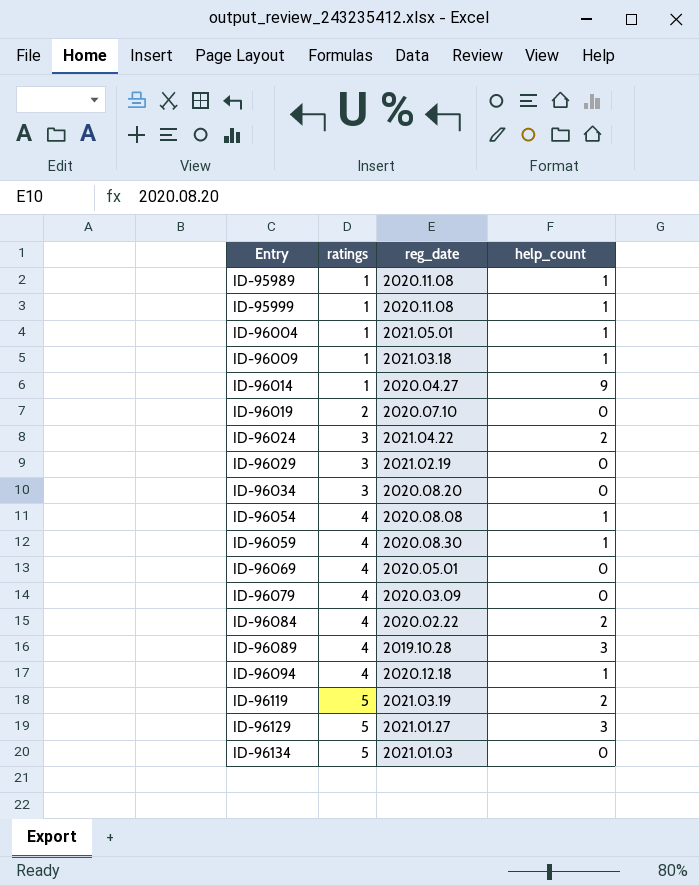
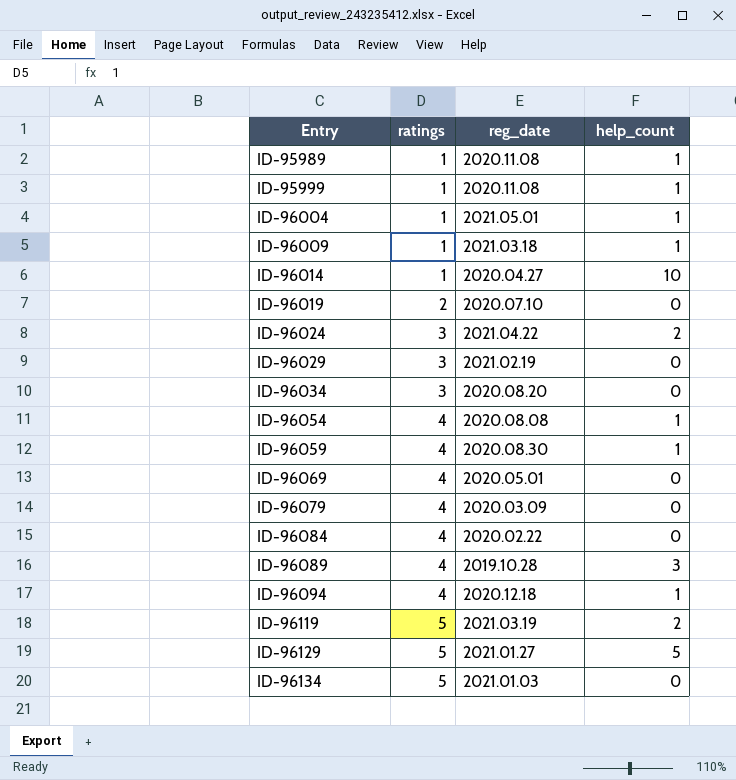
ID-96014 | help_count: 9 -> 10
ID-96084 | help_count: 2 -> 0
ID-96129 | help_count: 3 -> 5

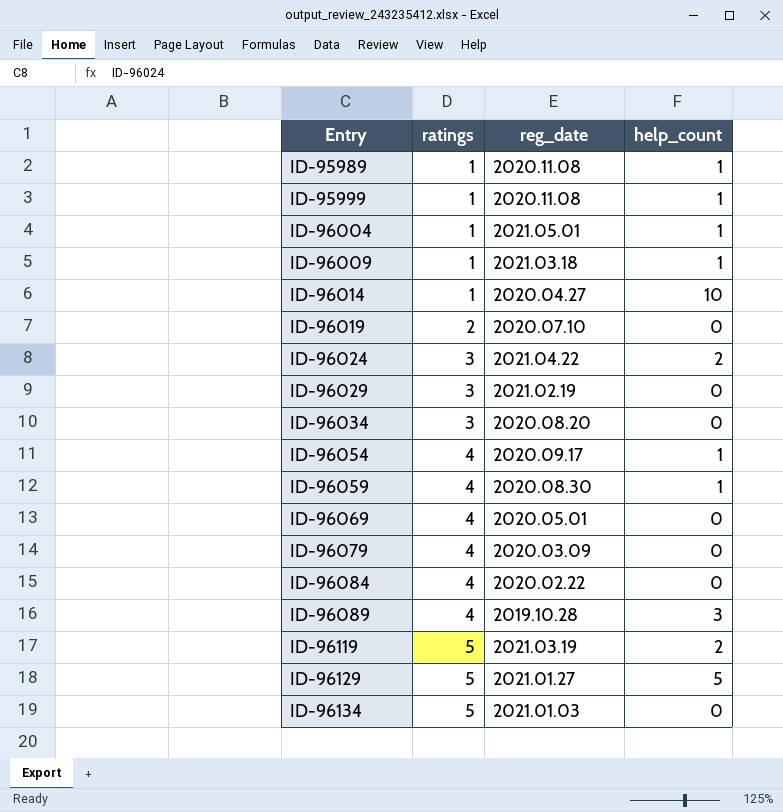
row ID-96094: 4 | 2020.12.18 | 1 -> none
ID-96054 | reg_date: 2020.08.08 -> 2020.09.17

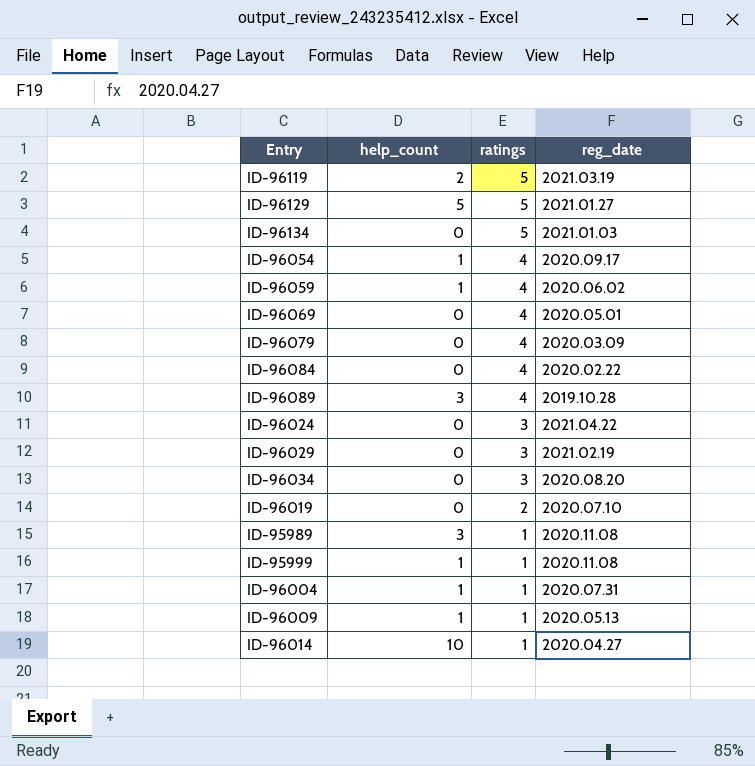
row order: Entry ascending -> ratings descending
column help_count | position: 4 -> 2
ID-96059 | reg_date: 2020.08.30 -> 2020.06.02
ID-96024 | help_count: 2 -> 0
ID-95989 | help_count: 1 -> 3
ID-96004 | reg_date: 2021.05.01 -> 2020.07.31
ID-96009 | reg_date: 2021.03.18 -> 2020.05.13

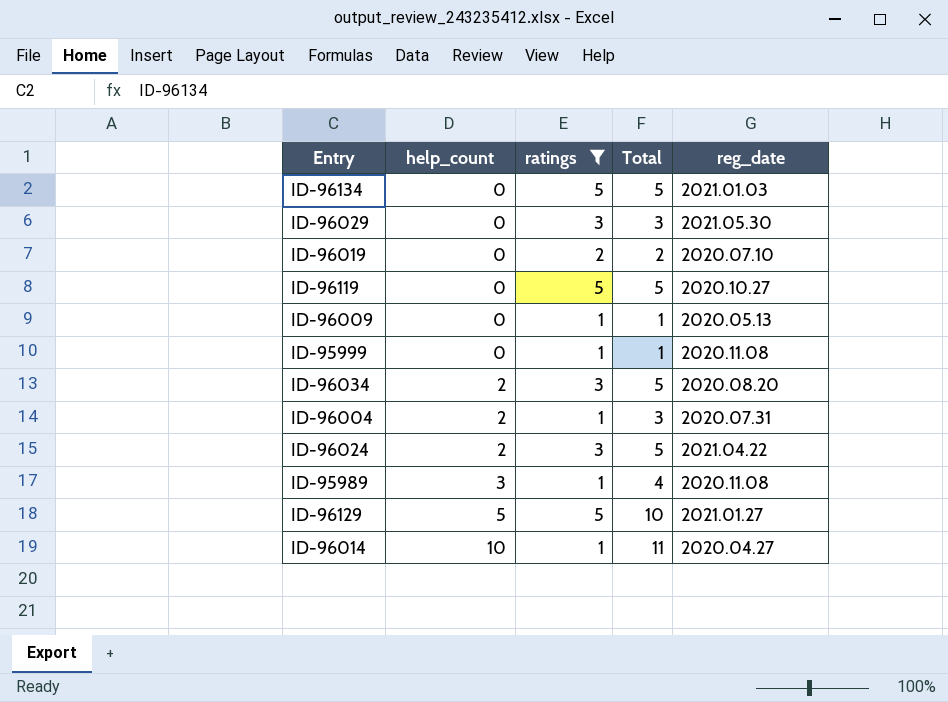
filter: none -> ratings != 4
row order: ratings descending -> help_count ascending
column Total | formula: none -> [help_count] + [ratings]
ID-96029 | reg_date: 2021.02.19 -> 2021.05.30
ID-96119 | help_count: 2 -> 0
ID-96119 | reg_date: 2021.03.19 -> 2020.10.27
ID-96009 | help_count: 1 -> 0
ID-95999 | help_count: 1 -> 0
ID-96034 | help_count: 0 -> 2
ID-96004 | help_count: 1 -> 2
ID-96024 | help_count: 0 -> 2

